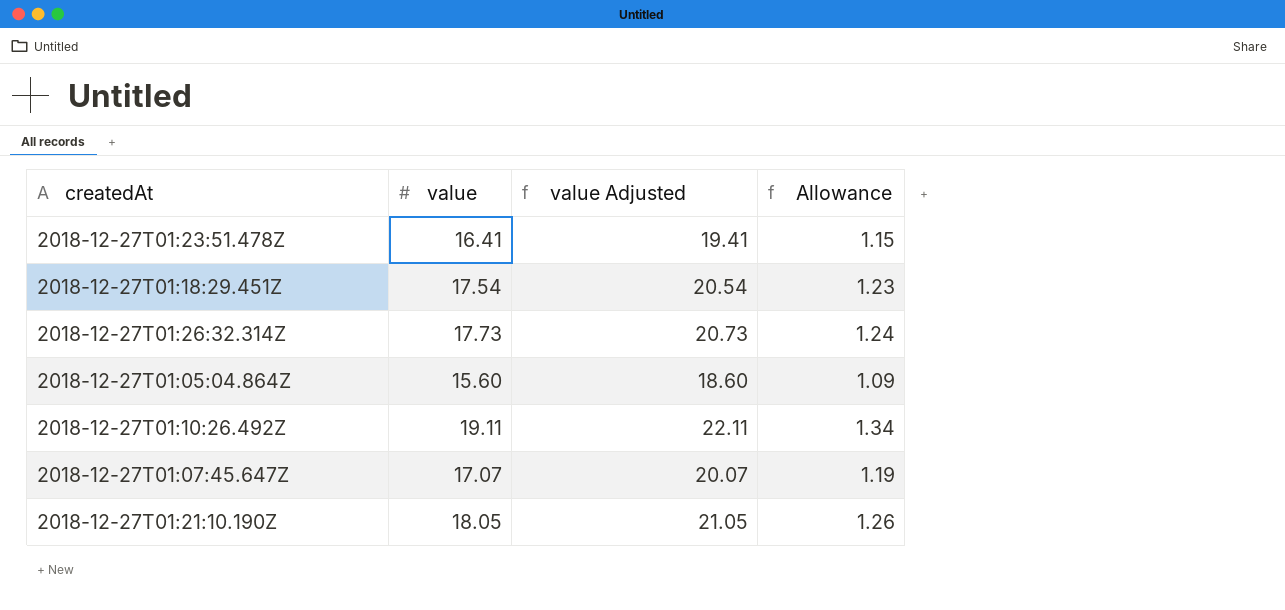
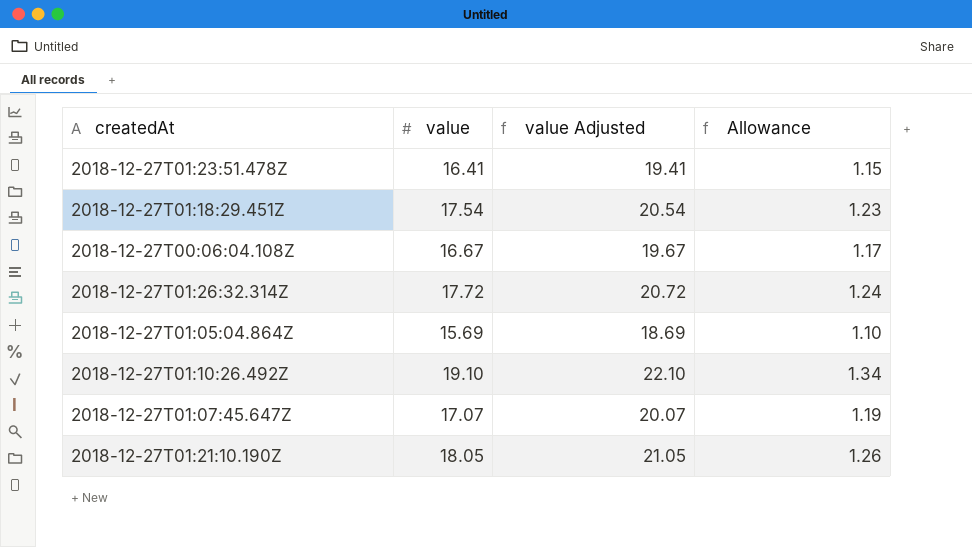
row 2018-12-27T00:06:04.108Z: none -> 16.67 | 19.67 | 1.17
2018-12-27T01:26:32.314Z | value: 17.73 -> 17.72
2018-12-27T01:26:32.314Z | value Adjusted: 20.73 -> 20.72
2018-12-27T01:05:04.864Z | value: 15.60 -> 15.69
2018-12-27T01:05:04.864Z | value Adjusted: 18.60 -> 18.69
2018-12-27T01:05:04.864Z | Allowance: 1.09 -> 1.10
2018-12-27T01:10:26.492Z | value: 19.11 -> 19.10
2018-12-27T01:10:26.492Z | value Adjusted: 22.11 -> 22.10

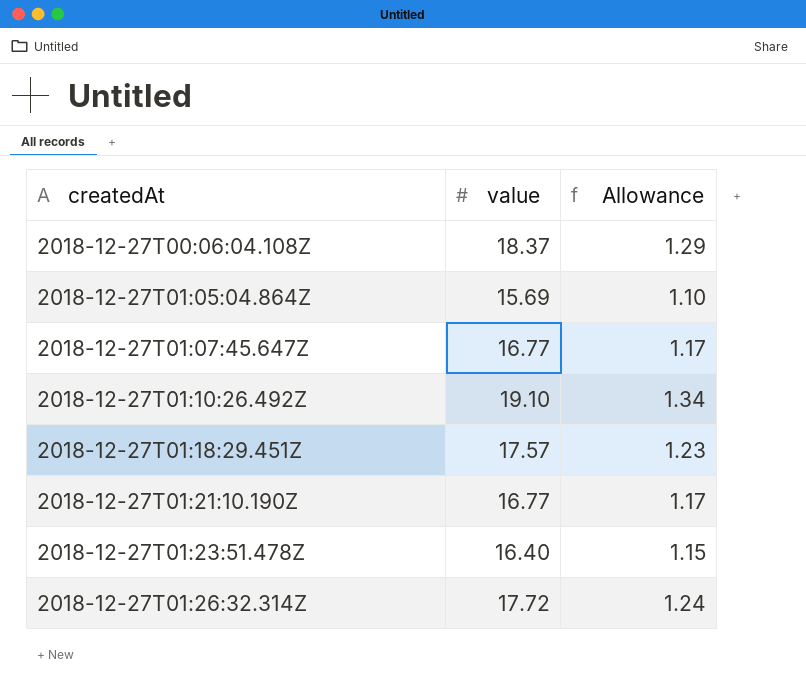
row order: none -> createdAt ascending
column value Adjusted | formula: [value] + 3 -> none
2018-12-27T00:06:04.108Z | value: 16.67 -> 18.37
2018-12-27T00:06:04.108Z | Allowance: 1.17 -> 1.29
2018-12-27T01:07:45.647Z | value: 17.07 -> 16.77
2018-12-27T01:07:45.647Z | Allowance: 1.19 -> 1.17
2018-12-27T01:18:29.451Z | value: 17.54 -> 17.57
2018-12-27T01:21:10.190Z | value: 18.05 -> 16.77
2018-12-27T01:21:10.190Z | Allowance: 1.26 -> 1.17
2018-12-27T01:23:51.478Z | value: 16.41 -> 16.40

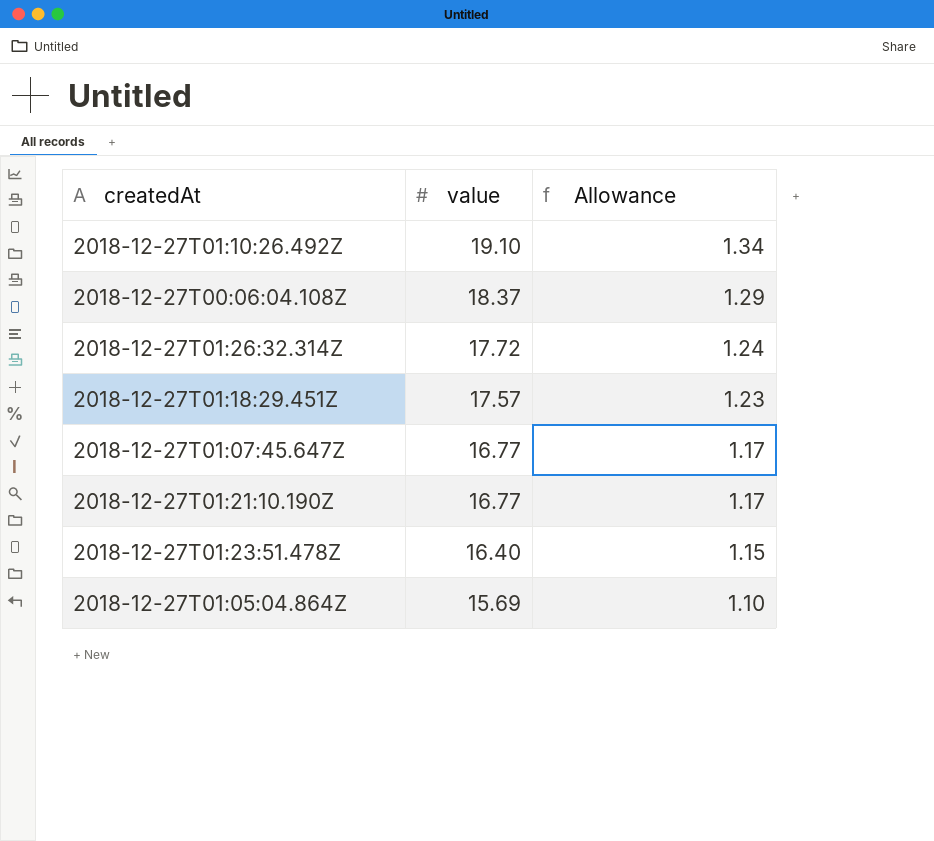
row order: createdAt ascending -> value descending

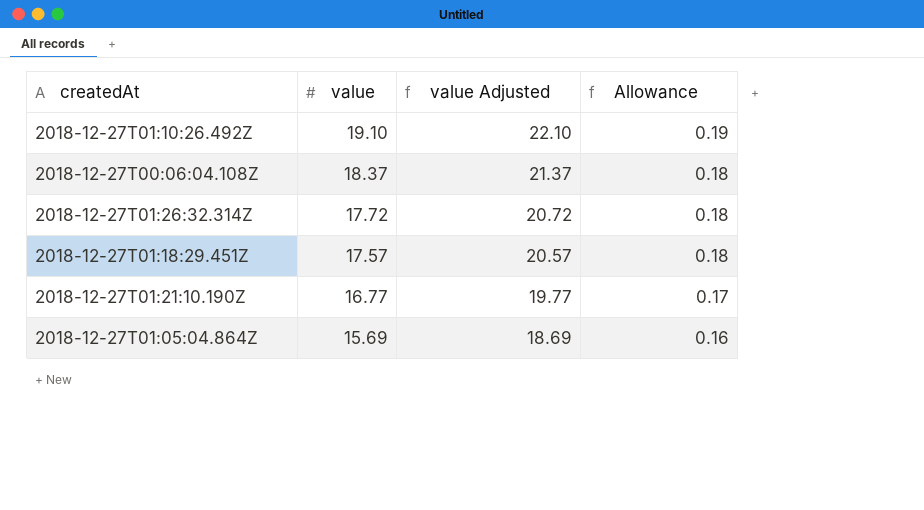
column value Adjusted | formula: none -> [value] + 3
column Allowance | formula: [value] * 0.07 -> [value] * 0.01
row 2018-12-27T01:07:45.647Z: 16.77 | 1.17 -> none
row 2018-12-27T01:23:51.478Z: 16.40 | 1.15 -> none

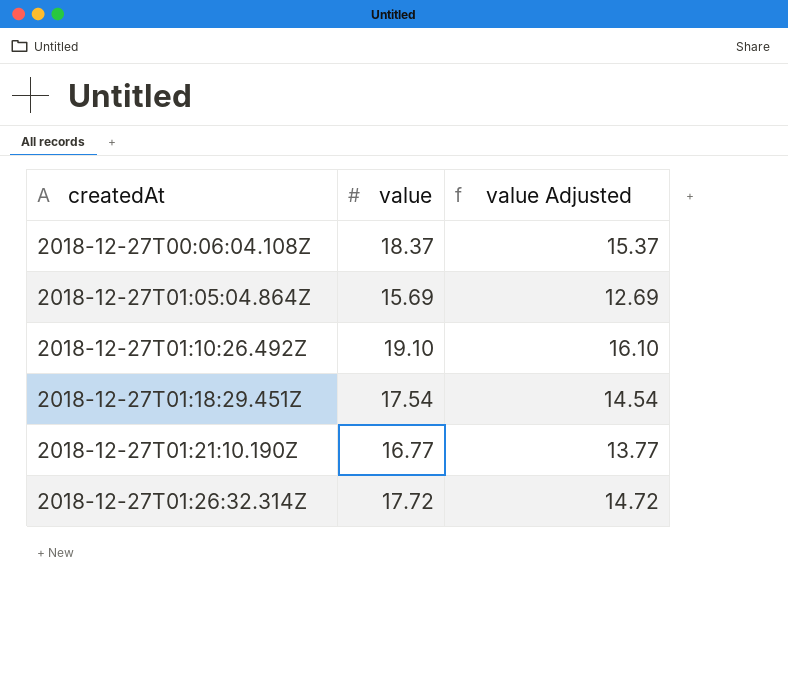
row order: value descending -> createdAt ascending
column Allowance | formula: [value] * 0.01 -> none
column value Adjusted | formula: [value] + 3 -> [value] - 3
2018-12-27T01:18:29.451Z | value: 17.57 -> 17.54

